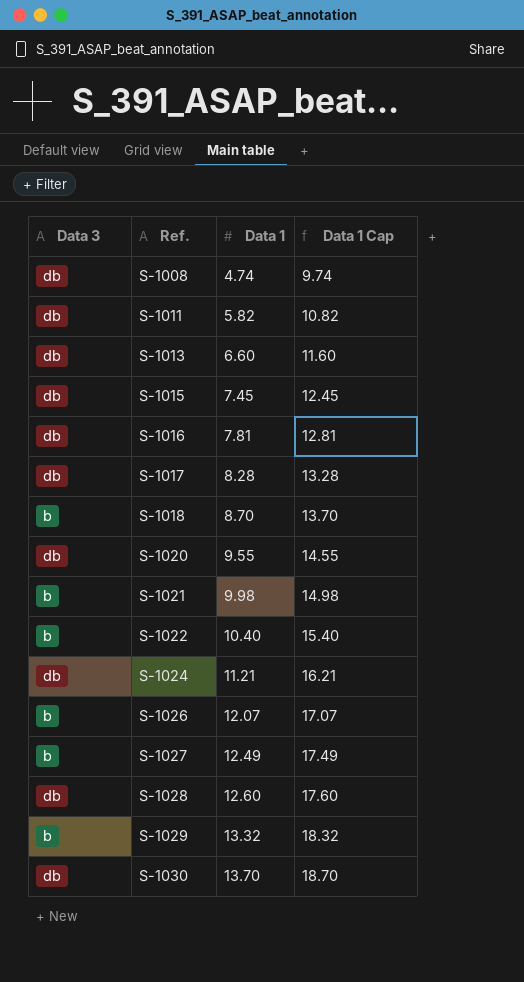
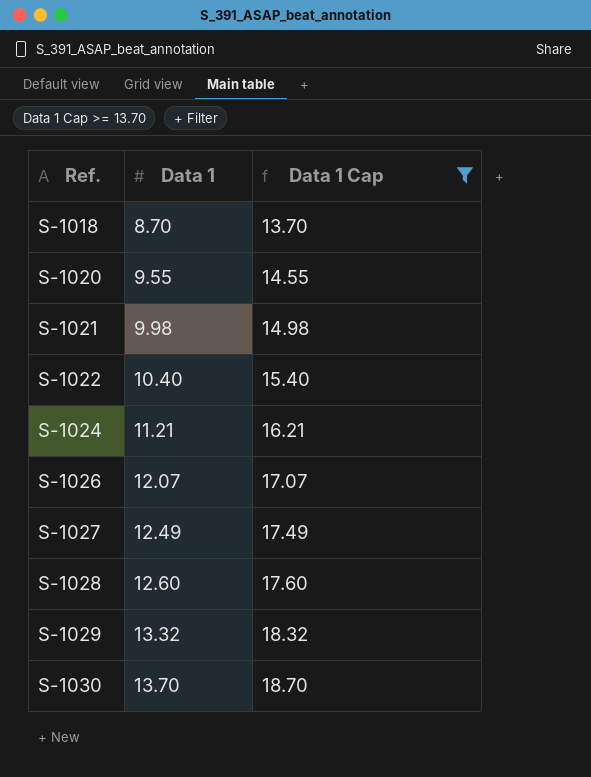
filter: none -> Data 1 Cap >= 13.70
column Data 3 | position: 1 -> none

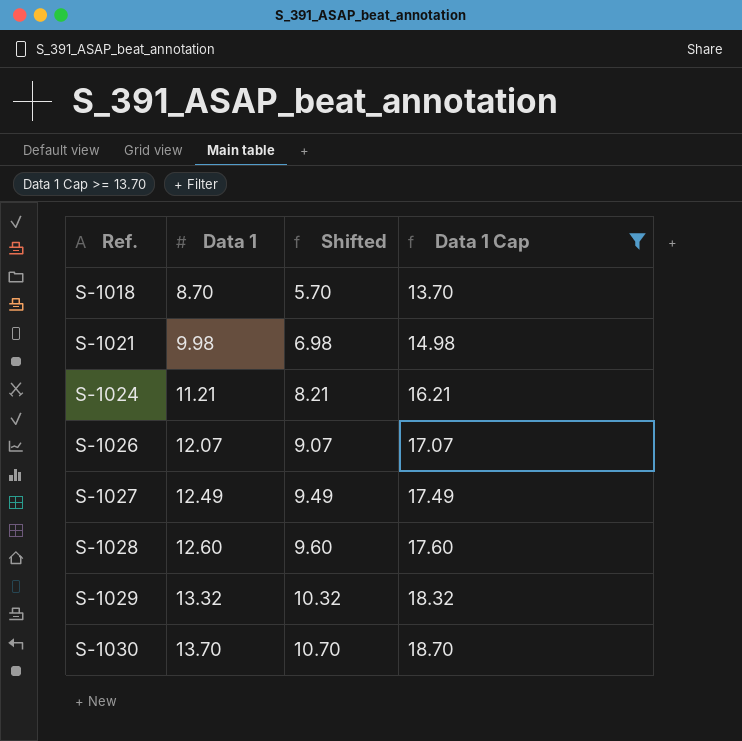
column Shifted | formula: none -> [Data 1] - 3
row S-1020: 9.55 | 14.55 -> none
row S-1022: 10.40 | 15.40 -> none

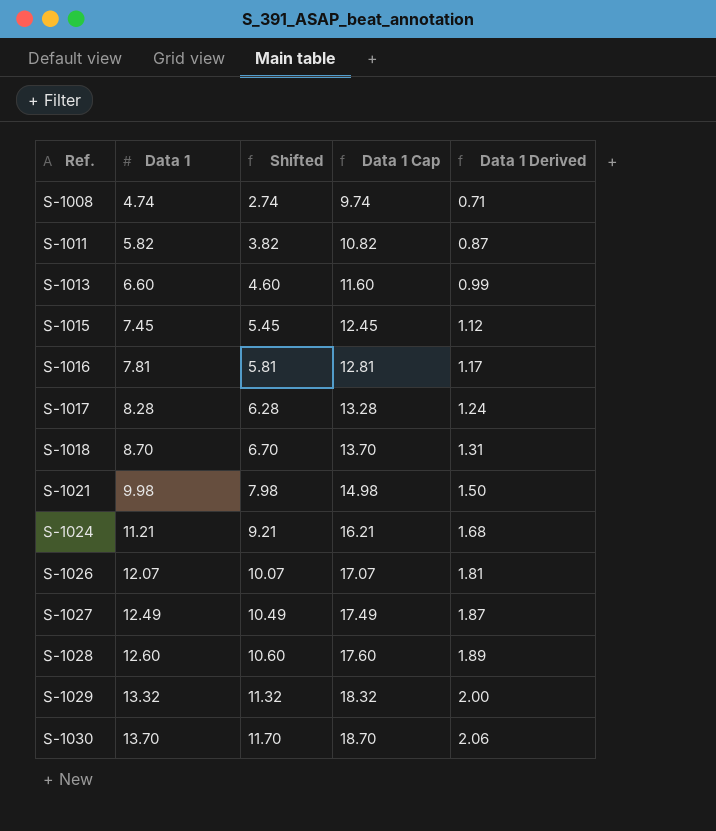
filter: Data 1 Cap >= 13.70 -> none
column Shifted | formula: [Data 1] - 3 -> [Data 1] - 2
column Data 1 Derived | formula: none -> [Data 1] * 0.15

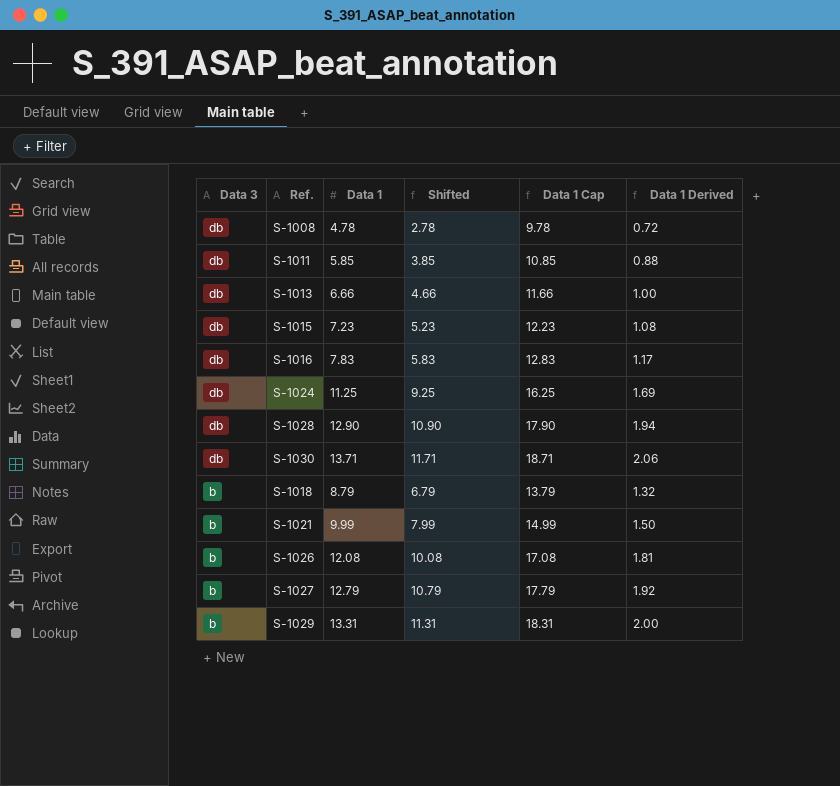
row order: Ref. ascending -> Data 3 descending
column Data 3 | position: none -> 1
row S-1017: 8.28 | 6.28 | 13.28 | 1.24 -> none
S-1008 | Data 1: 4.74 -> 4.78
S-1008 | Shifted: 2.74 -> 2.78
S-1008 | Data 1 Cap: 9.74 -> 9.78
S-1008 | Data 1 Derived: 0.71 -> 0.72
S-1011 | Data 1: 5.82 -> 5.85
S-1011 | Shifted: 3.82 -> 3.85
S-1011 | Data 1 Cap: 10.82 -> 10.85
S-1011 | Data 1 Derived: 0.87 -> 0.88
S-1013 | Data 1: 6.60 -> 6.66
S-1013 | Shifted: 4.60 -> 4.66
S-1013 | Data 1 Cap: 11.60 -> 11.66
S-1013 | Data 1 Derived: 0.99 -> 1.00
S-1015 | Data 1: 7.45 -> 7.23
S-1015 | Shifted: 5.45 -> 5.23
S-1015 | Data 1 Cap: 12.45 -> 12.23
S-1015 | Data 1 Derived: 1.12 -> 1.08
S-1016 | Data 1: 7.81 -> 7.83
S-1016 | Shifted: 5.81 -> 5.83
S-1016 | Data 1 Cap: 12.81 -> 12.83
S-1024 | Data 1: 11.21 -> 11.25
S-1024 | Shifted: 9.21 -> 9.25
S-1024 | Data 1 Cap: 16.21 -> 16.25
S-1024 | Data 1 Derived: 1.68 -> 1.69
S-1028 | Data 1: 12.60 -> 12.90
S-1028 | Shifted: 10.60 -> 10.90
S-1028 | Data 1 Cap: 17.60 -> 17.90
S-1028 | Data 1 Derived: 1.89 -> 1.94
S-1030 | Data 1: 13.70 -> 13.71
S-1030 | Shifted: 11.70 -> 11.71
S-1030 | Data 1 Cap: 18.70 -> 18.71
S-1018 | Data 1: 8.70 -> 8.79
S-1018 | Shifted: 6.70 -> 6.79
S-1018 | Data 1 Cap: 13.70 -> 13.79
S-1018 | Data 1 Derived: 1.31 -> 1.32
S-1021 | Data 1: 9.98 -> 9.99
S-1021 | Shifted: 7.98 -> 7.99
S-1021 | Data 1 Cap: 14.98 -> 14.99
S-1026 | Data 1: 12.07 -> 12.08
S-1026 | Shifted: 10.07 -> 10.08
S-1026 | Data 1 Cap: 17.07 -> 17.08
S-1027 | Data 1: 12.49 -> 12.79
S-1027 | Shifted: 10.49 -> 10.79
S-1027 | Data 1 Cap: 17.49 -> 17.79
S-1027 | Data 1 Derived: 1.87 -> 1.92
S-1029 | Data 1: 13.32 -> 13.31
S-1029 | Shifted: 11.32 -> 11.31
S-1029 | Data 1 Cap: 18.32 -> 18.31

